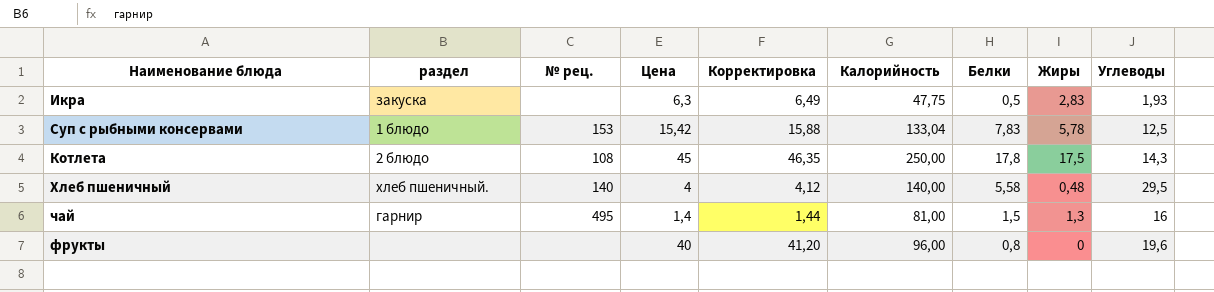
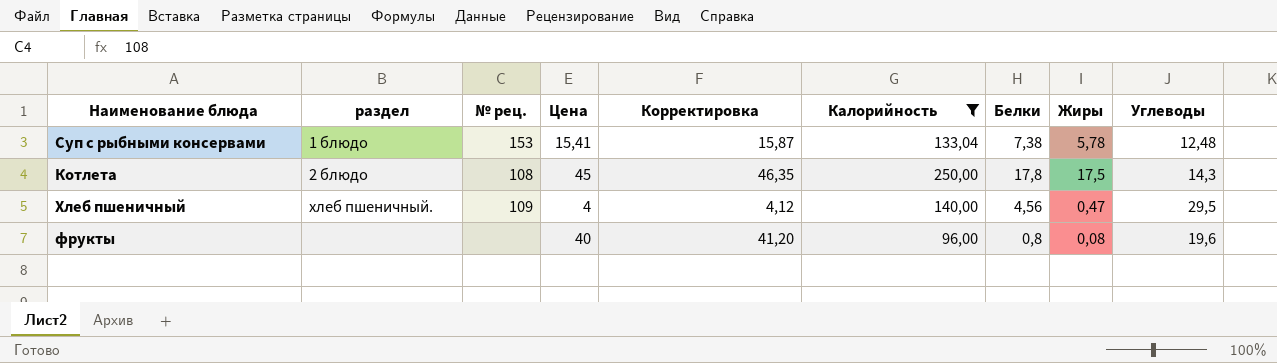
filter: none -> Калорийность >= 96,00
Суп с рыбными консервами | Цена: 15,42 -> 15,41
Суп с рыбными консервами | Корректировка: 15,88 -> 15,87
Суп с рыбными консервами | Белки: 7,83 -> 7,38
Суп с рыбными консервами | Углеводы: 12,5 -> 12,48
Хлеб пшеничный | № рец.: 140 -> 109
Хлеб пшеничный | Белки: 5,58 -> 4,56
Хлеб пшеничный | Жиры: 0,48 -> 0,47
фрукты | Жиры: 0 -> 0,08

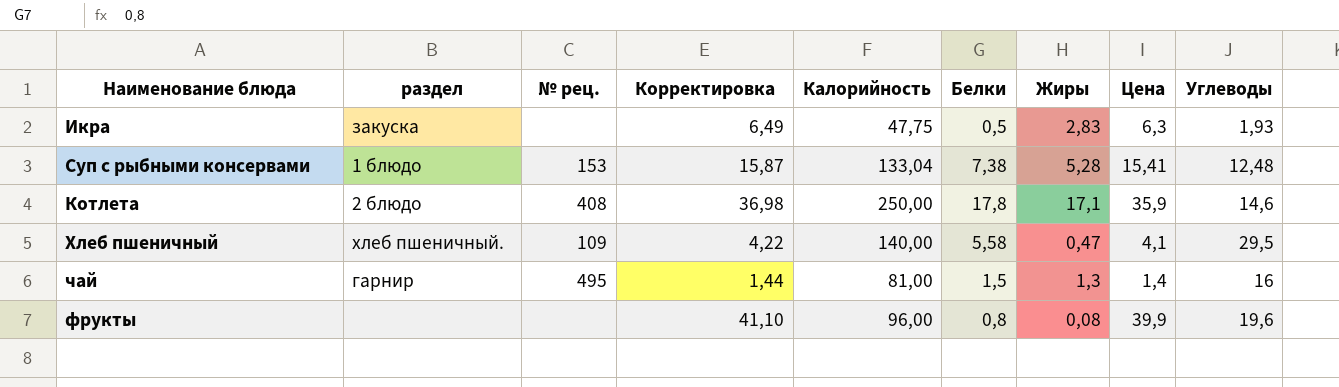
filter: Калорийность >= 96,00 -> none
column Цена | position: 4 -> 8
Суп с рыбными консервами | Жиры: 5,78 -> 5,28
Котлета | № рец.: 108 -> 408
Котлета | Корректировка: 46,35 -> 36,98
Котлета | Жиры: 17,5 -> 17,1
Котлета | Цена: 45 -> 35,9
Котлета | Углеводы: 14,3 -> 14,6
Хлеб пшеничный | Корректировка: 4,12 -> 4,22
Хлеб пшеничный | Белки: 4,56 -> 5,58
Хлеб пшеничный | Цена: 4 -> 4,1
фрукты | Корректировка: 41,20 -> 41,10
фрукты | Цена: 40 -> 39,9

